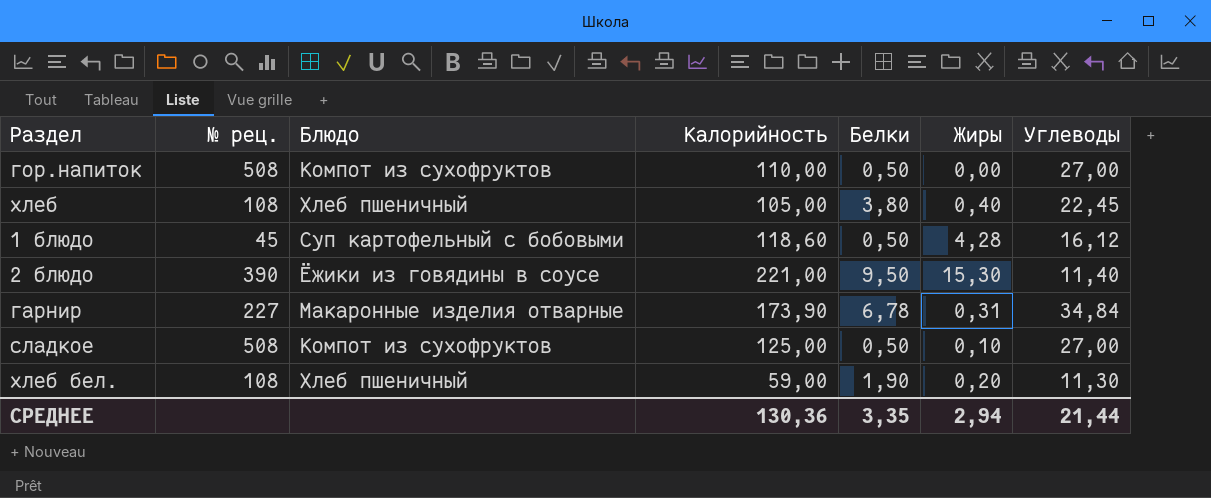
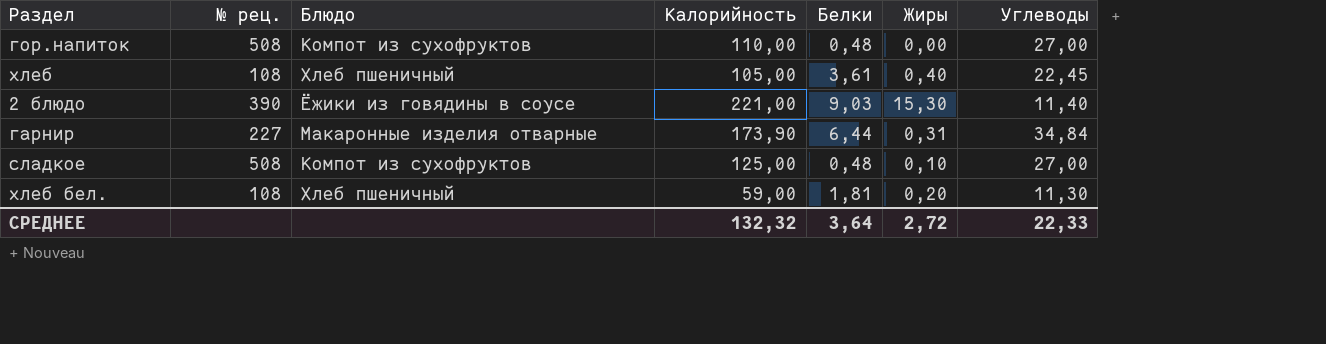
row 1 блюдо: 45 | Суп картофельный с бобовыми | 118,60 | 0,50 | 4,28 | 16,12 -> none
гор.напиток | Белки: 0,50 -> 0,48
хлеб | Белки: 3,80 -> 3,61
2 блюдо | Белки: 9,50 -> 9,03
гарнир | Белки: 6,78 -> 6,44
сладкое | Белки: 0,50 -> 0,48
хлеб бел. | Белки: 1,90 -> 1,81
СРЕДНЕЕ | Калорийность: 130,36 -> 132,32
СРЕДНЕЕ | Белки: 3,35 -> 3,64
СРЕДНЕЕ | Жиры: 2,94 -> 2,72
СРЕДНЕЕ | Углеводы: 21,44 -> 22,33

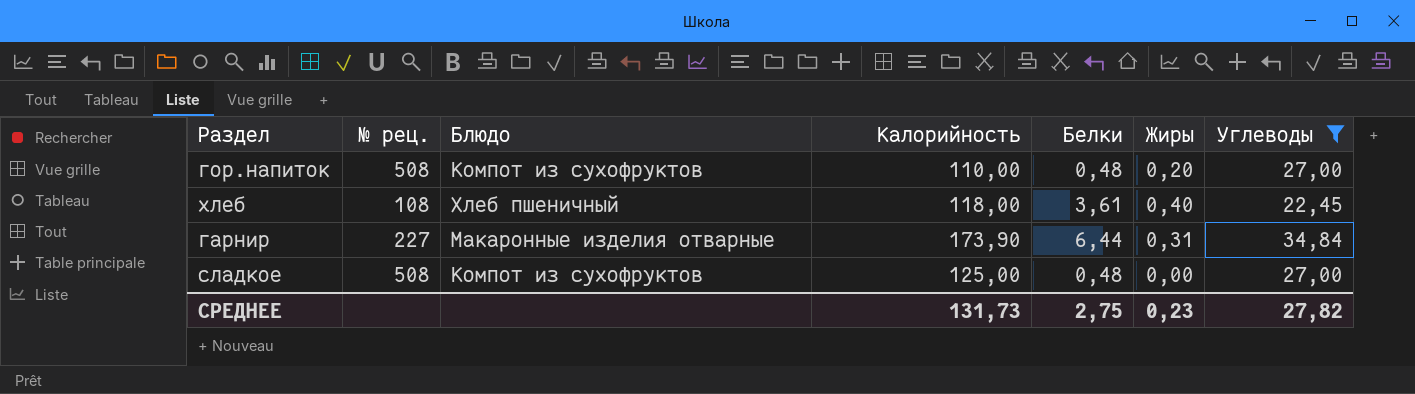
filter: none -> Углеводы >= 22,45
гор.напиток | Жиры: 0,00 -> 0,20
хлеб | Калорийность: 105,00 -> 118,00
сладкое | Жиры: 0,10 -> 0,00
СРЕДНЕЕ | Калорийность: 132,32 -> 131,73
СРЕДНЕЕ | Белки: 3,64 -> 2,75
СРЕДНЕЕ | Жиры: 2,72 -> 0,23
СРЕДНЕЕ | Углеводы: 22,33 -> 27,82

